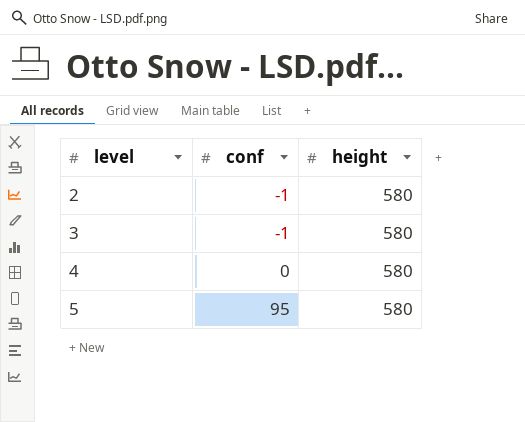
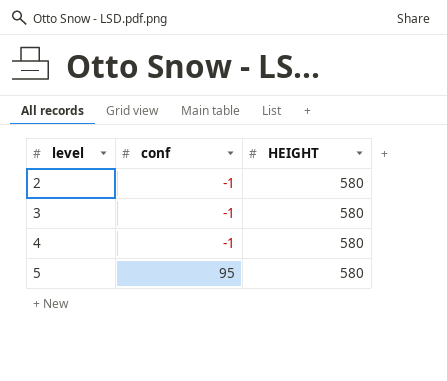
column name: height -> HEIGHT
4 | conf: 0 -> -1

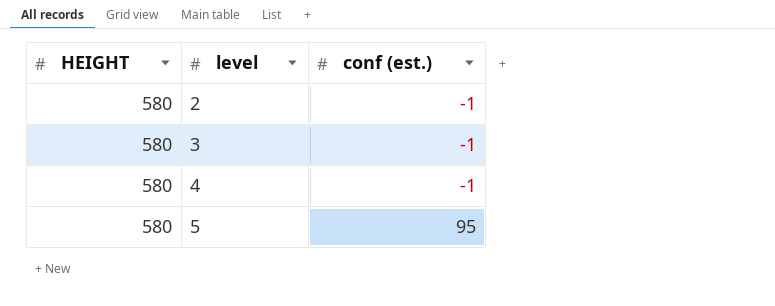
column HEIGHT | position: 3 -> 1
column name: conf -> conf (est.)

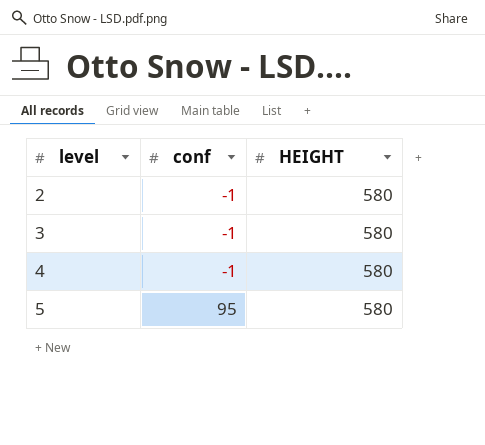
column name: conf (est.) -> conf
column HEIGHT | position: 1 -> 3

